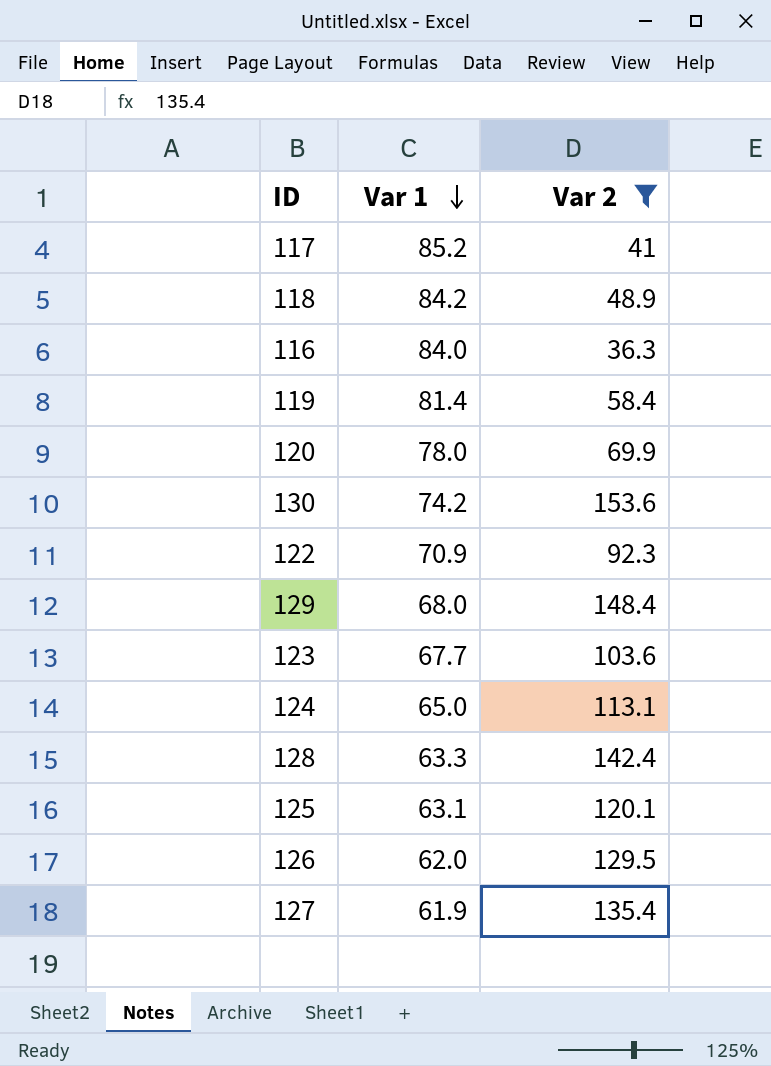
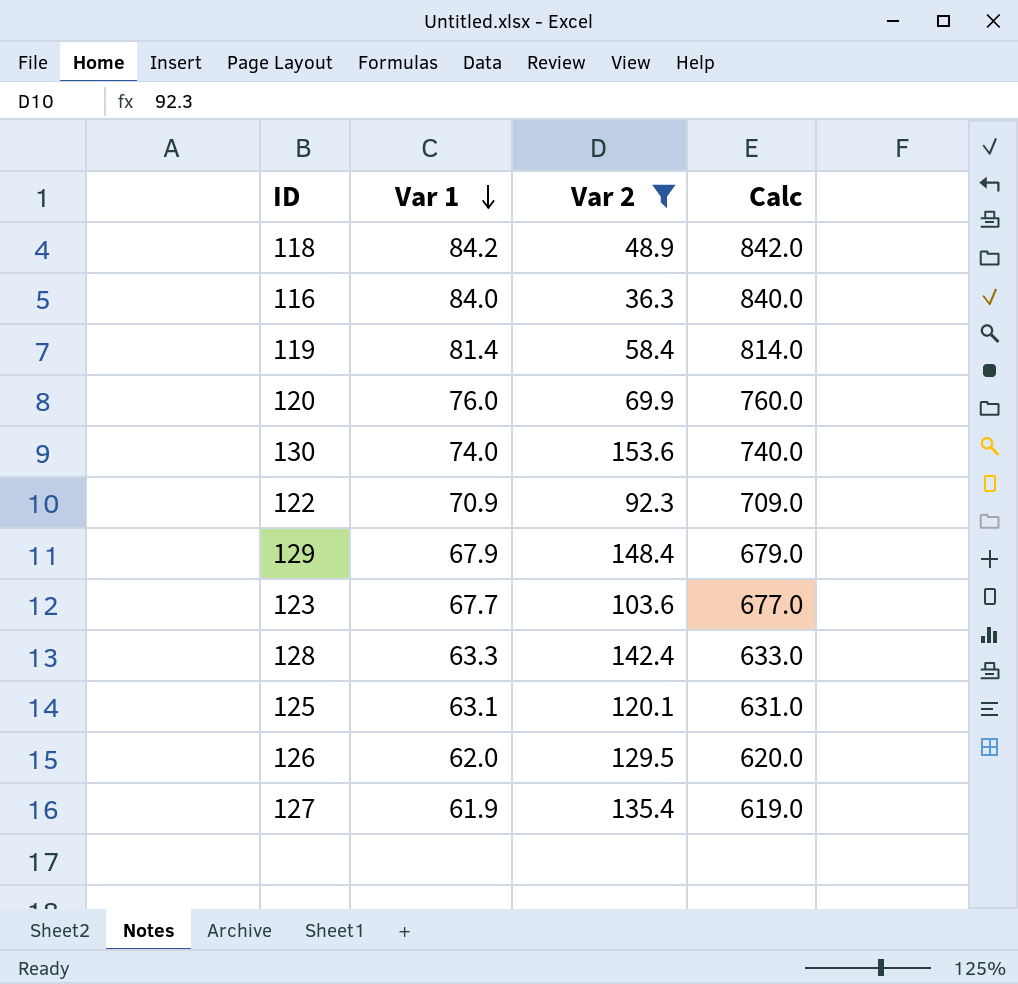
column Calc | formula: none -> [Var 1] * 10
row 117: 85.2 | 41 -> none
row 124: 65.0 | 113.1 -> none
120 | Var 1: 78.0 -> 76.0
130 | Var 1: 74.2 -> 74.0
129 | Var 1: 68.0 -> 67.9

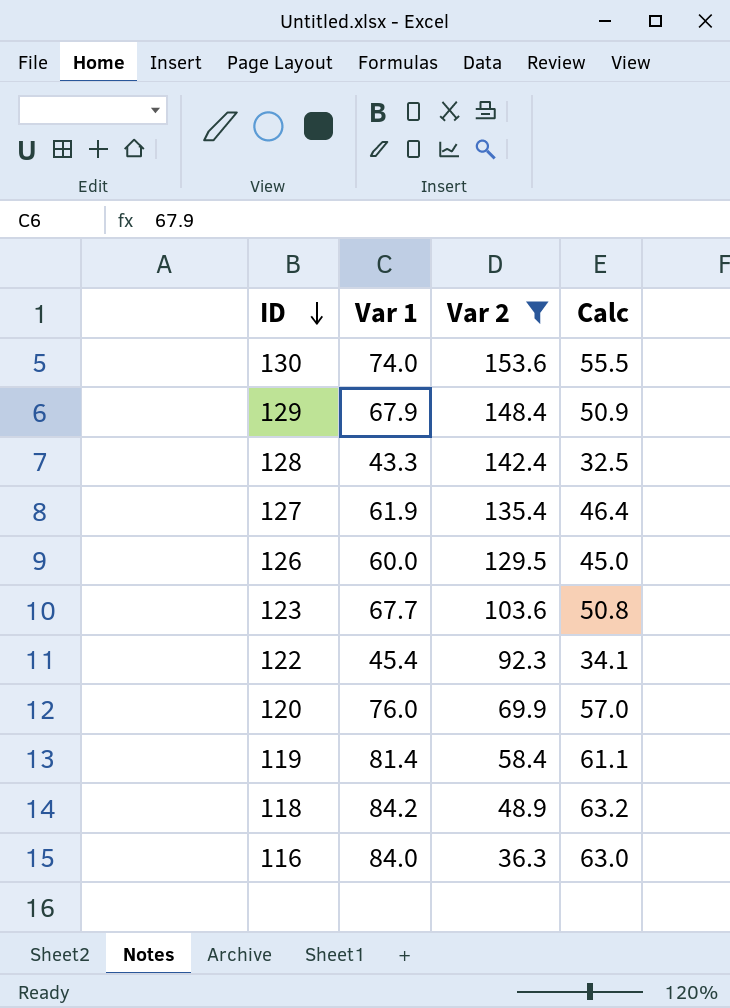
row order: Var 1 descending -> ID descending
column Calc | formula: [Var 1] * 10 -> [Var 1] * 0.75
row 125: 63.1 | 120.1 | 631.0 -> none
128 | Var 1: 63.3 -> 43.3
126 | Var 1: 62.0 -> 60.0
122 | Var 1: 70.9 -> 45.4

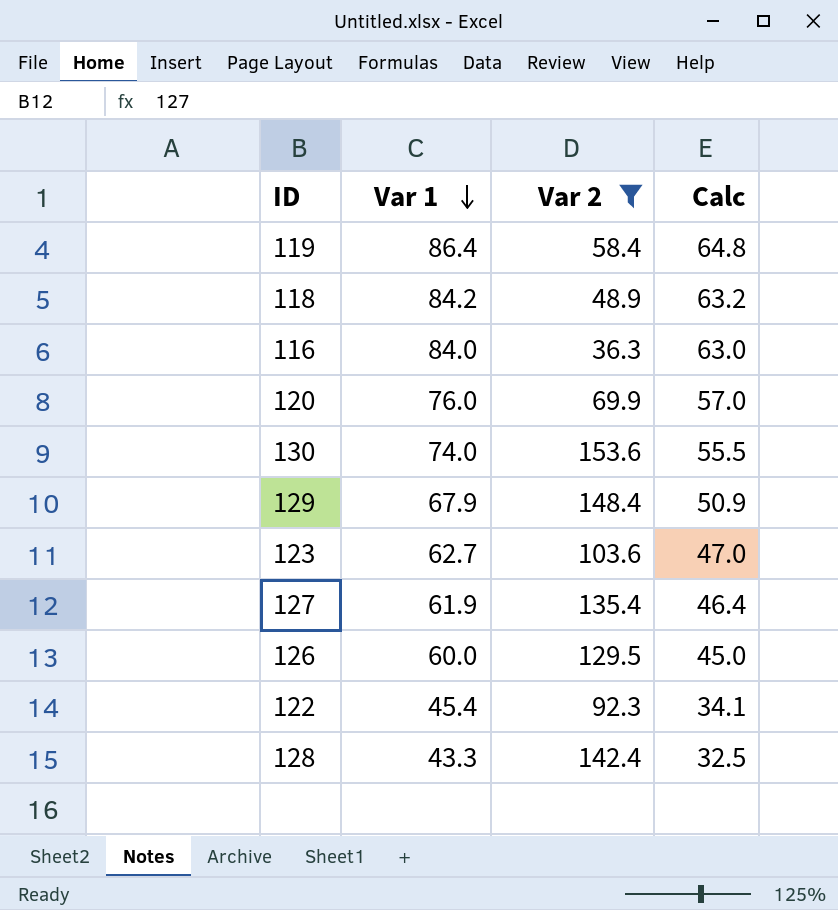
row order: ID descending -> Var 1 descending
119 | Var 1: 81.4 -> 86.4
119 | Calc: 61.1 -> 64.8
123 | Var 1: 67.7 -> 62.7
123 | Calc: 50.8 -> 47.0

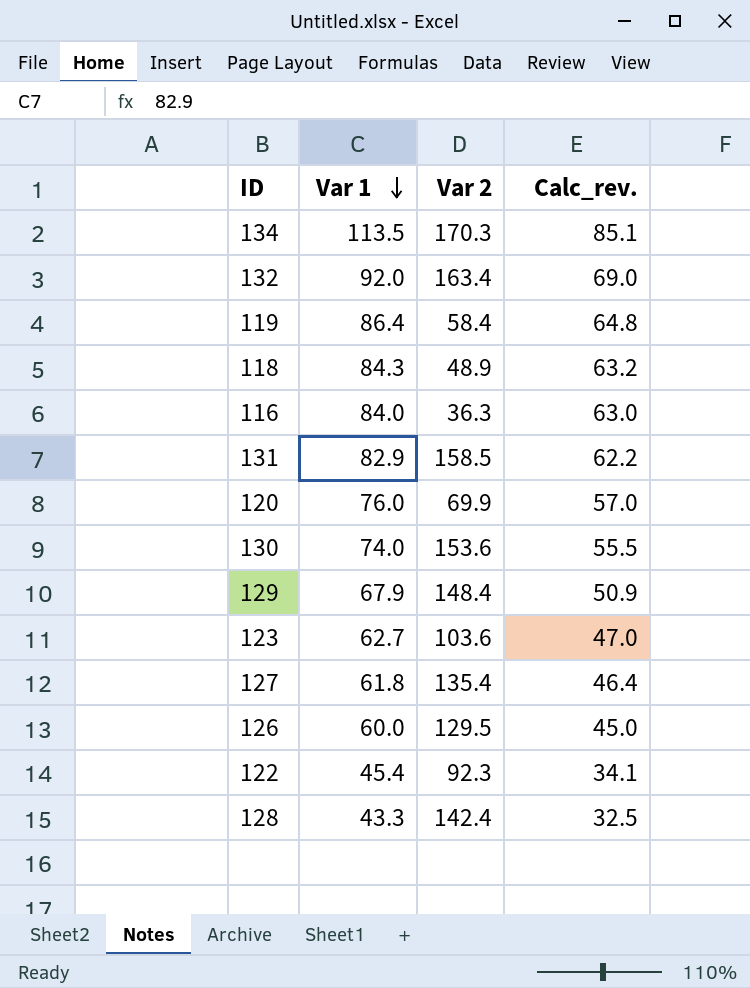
filter: Var 2 <= 153.6 -> none
column name: Calc -> Calc_rev.
118 | Var 1: 84.2 -> 84.3
127 | Var 1: 61.9 -> 61.8

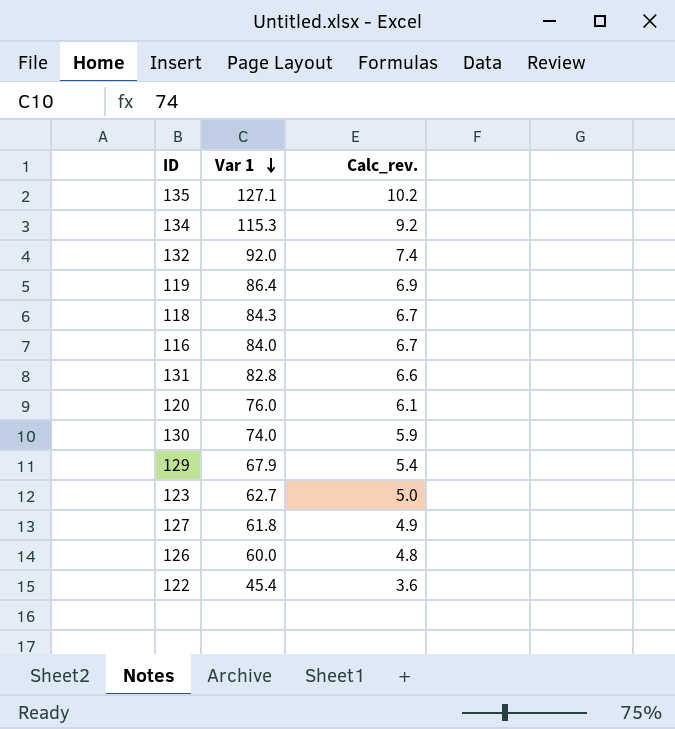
column Var 2 | position: 3 -> none
column Calc_rev. | formula: [Var 1] * 0.75 -> [Var 1] * 0.08
row 128: 43.3 | 142.4 | 32.5 -> none
row 135: none -> 127.1 | 10.2
134 | Var 1: 113.5 -> 115.3
131 | Var 1: 82.9 -> 82.8

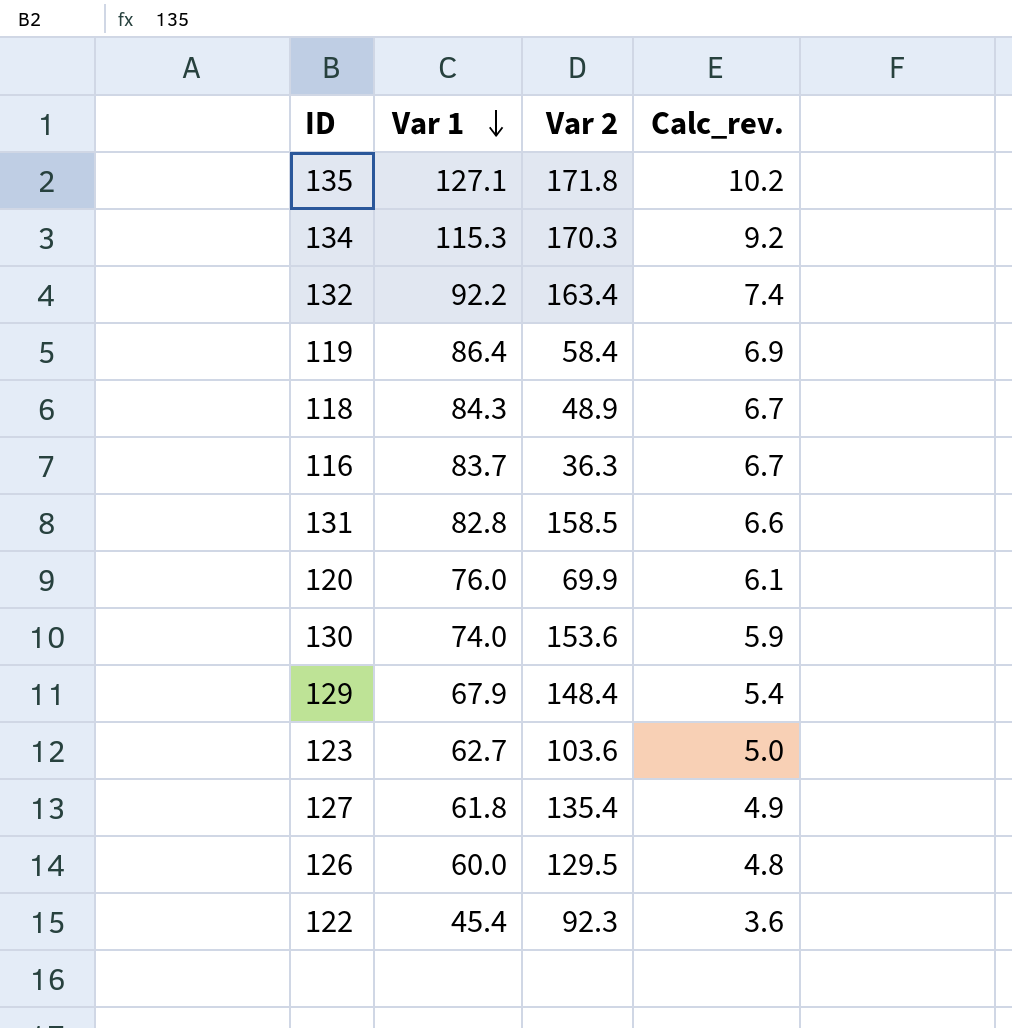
column Var 2 | position: none -> 3
132 | Var 1: 92.0 -> 92.2
116 | Var 1: 84.0 -> 83.7

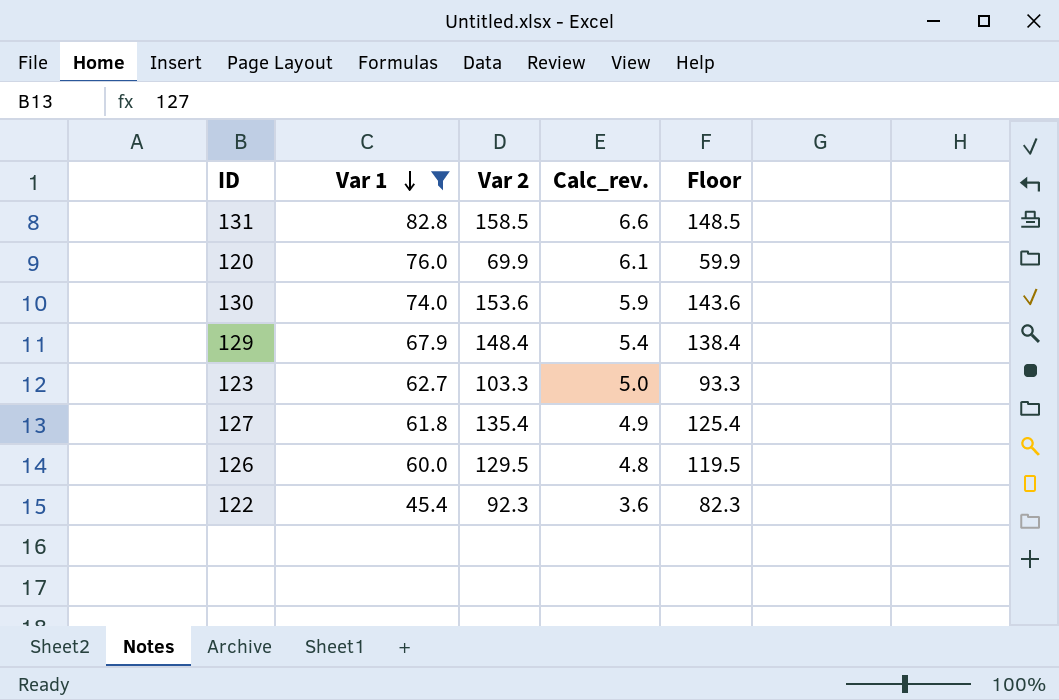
filter: none -> Var 1 <= 82.8
column Floor | formula: none -> [Var 2] - 10
123 | Var 2: 103.6 -> 103.3

